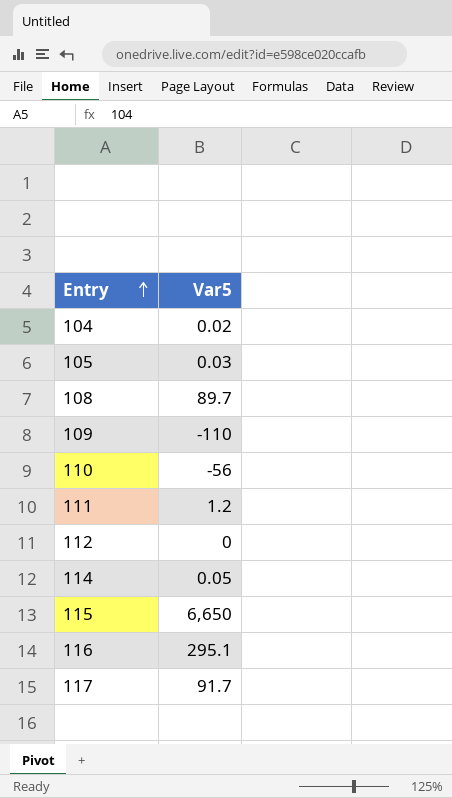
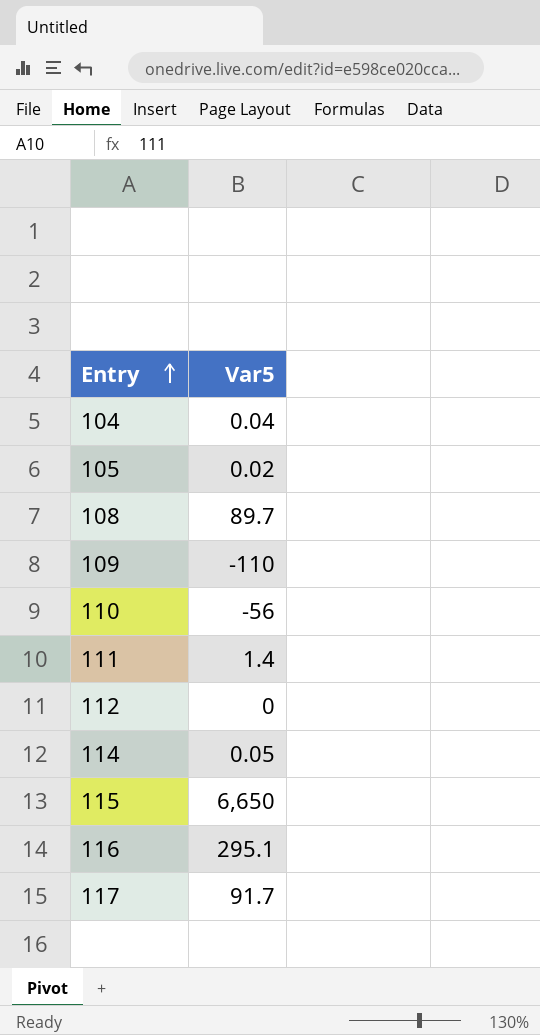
104 | Var5: 0.02 -> 0.04
105 | Var5: 0.03 -> 0.02
111 | Var5: 1.2 -> 1.4

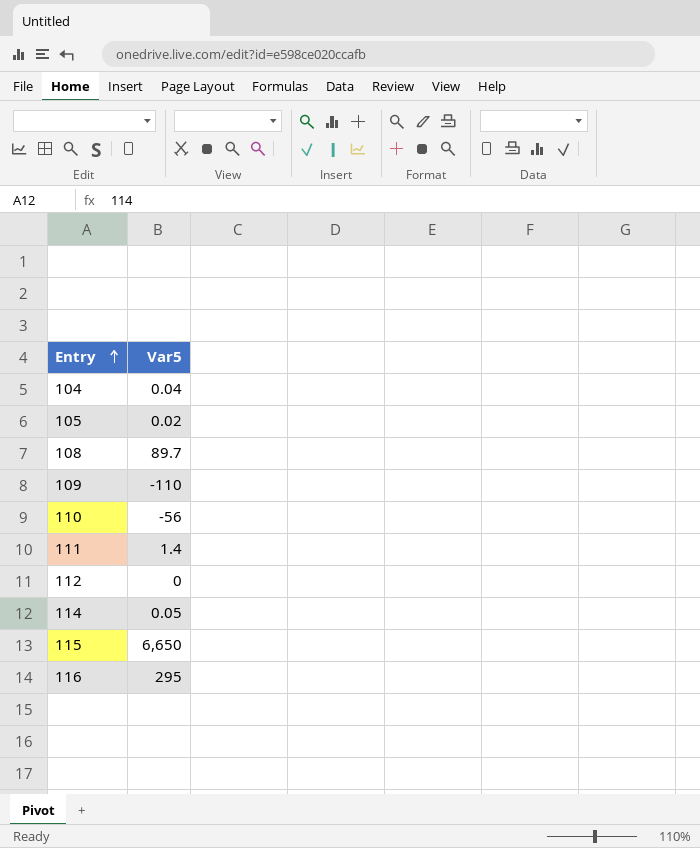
row 117: 91.7 -> none
116 | Var5: 295.1 -> 295

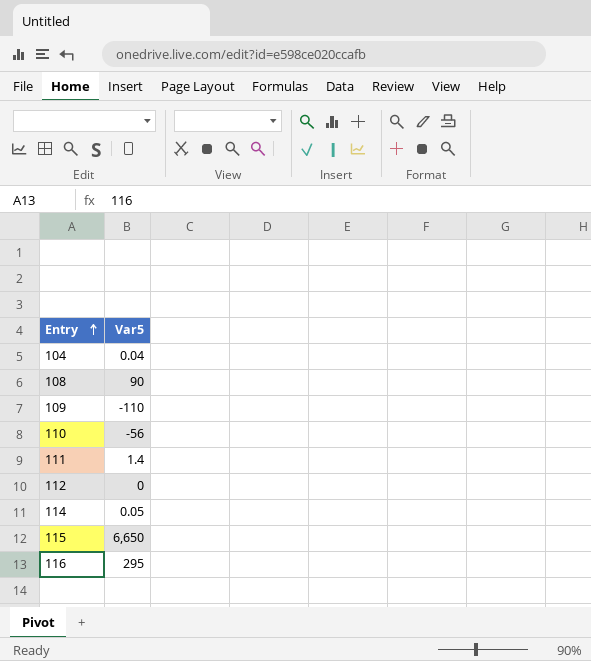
row 105: 0.02 -> none
108 | Var5: 89.7 -> 90

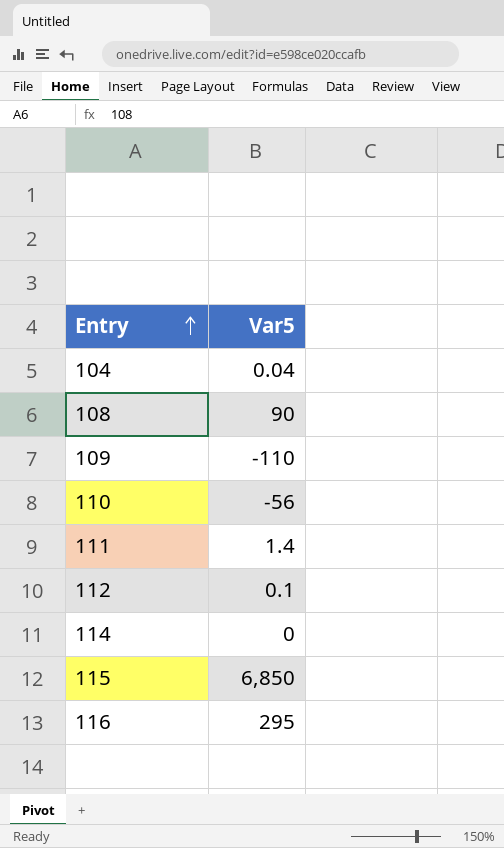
112 | Var5: 0 -> 0.1
114 | Var5: 0.05 -> 0
115 | Var5: 6,650 -> 6,850

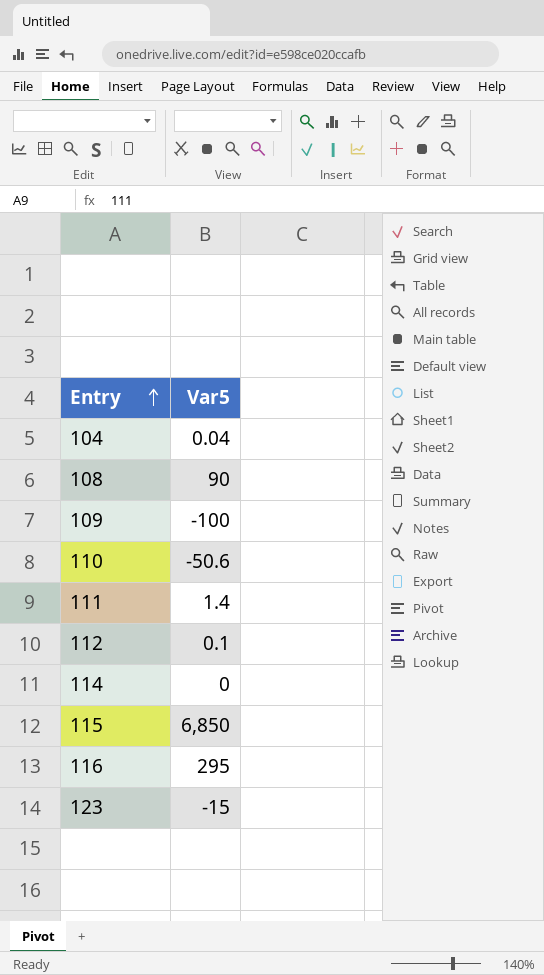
109 | Var5: -110 -> -100
110 | Var5: -56 -> -50.6
row 123: none -> -15

